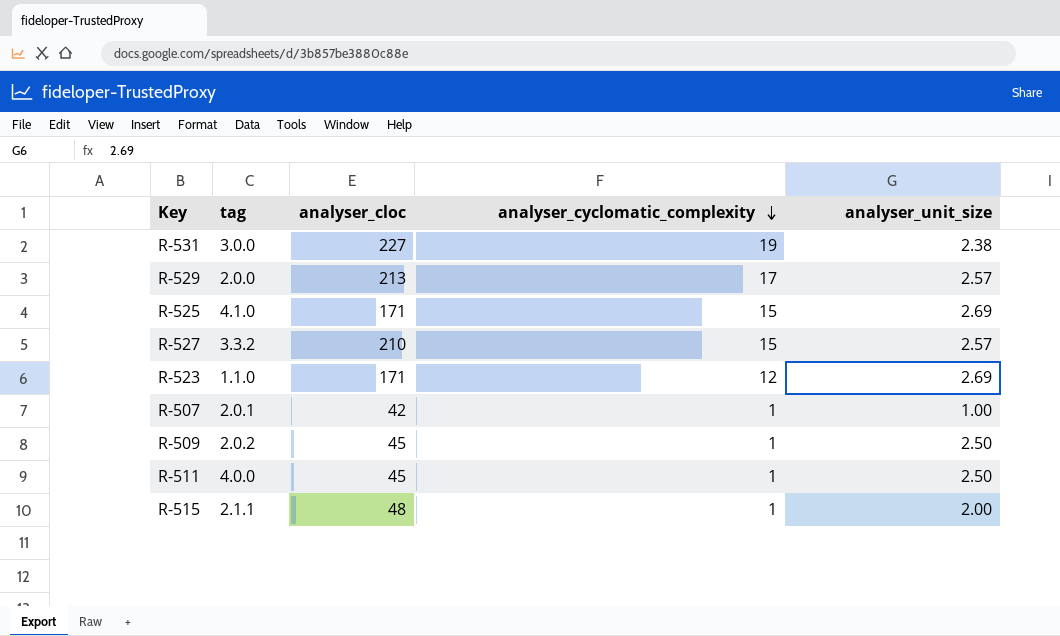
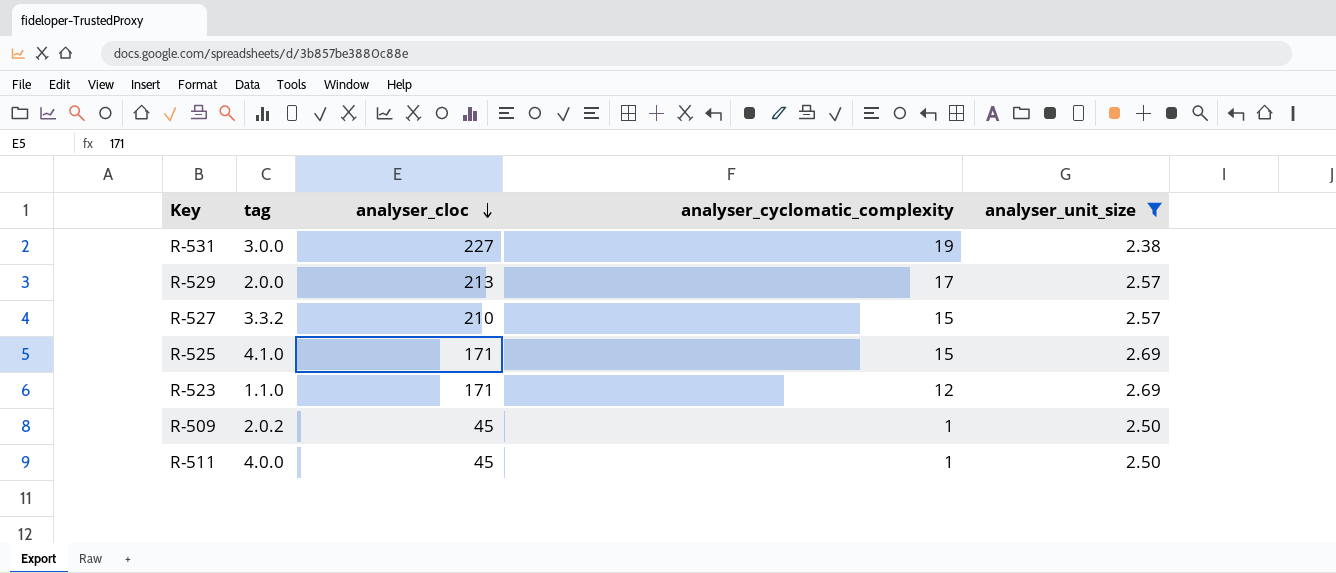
filter: none -> analyser_unit_size >= 2.38
row order: analyser_cyclomatic_complexity descending -> analyser_cloc descending

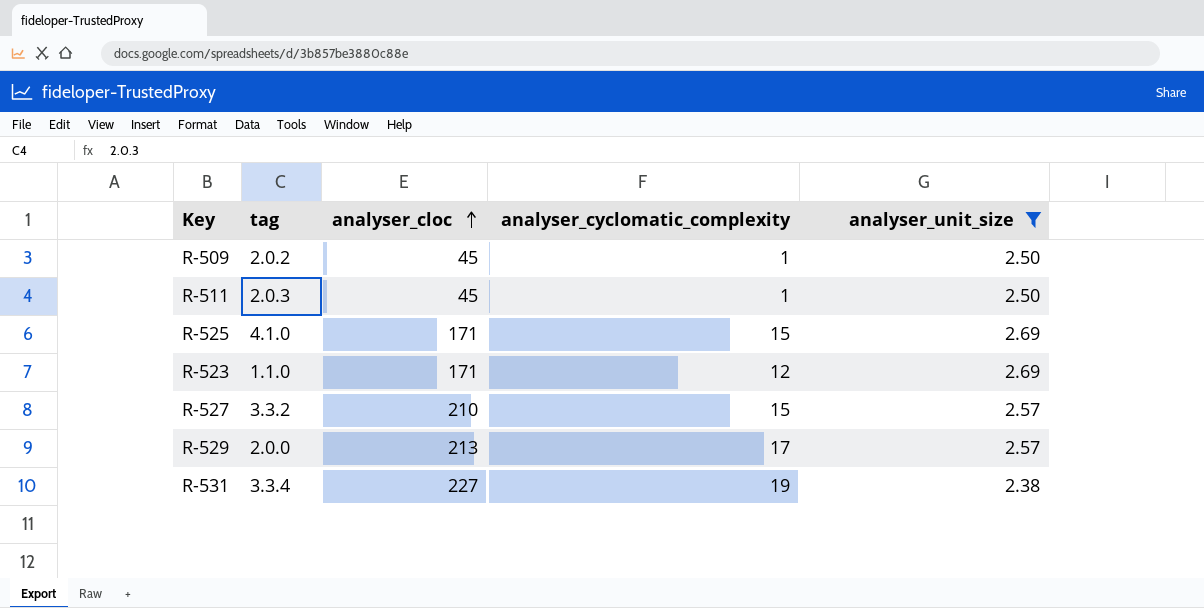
row order: analyser_cloc descending -> analyser_cloc ascending
R-511 | tag: 4.0.0 -> 2.0.3
R-531 | tag: 3.0.0 -> 3.3.4

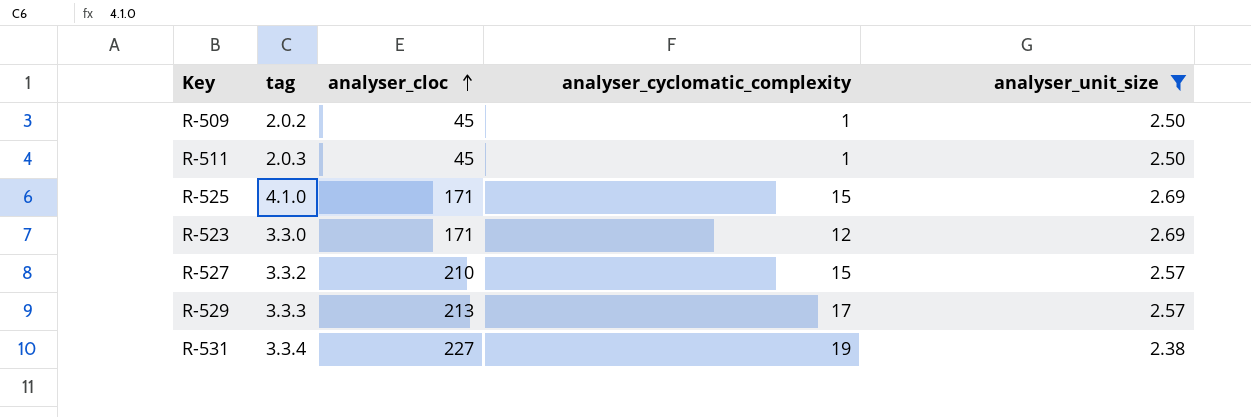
R-523 | tag: 1.1.0 -> 3.3.0
R-529 | tag: 2.0.0 -> 3.3.3

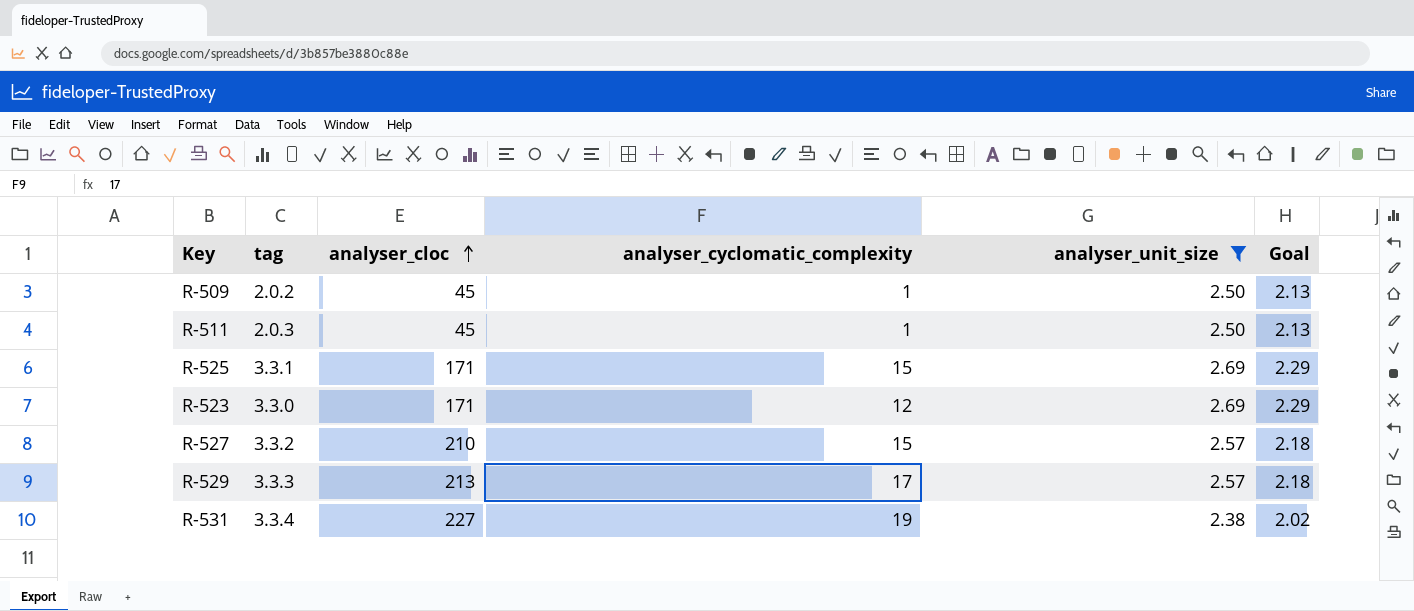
column Goal | formula: none -> [analyser_unit_size] * 0.85
R-525 | tag: 4.1.0 -> 3.3.1

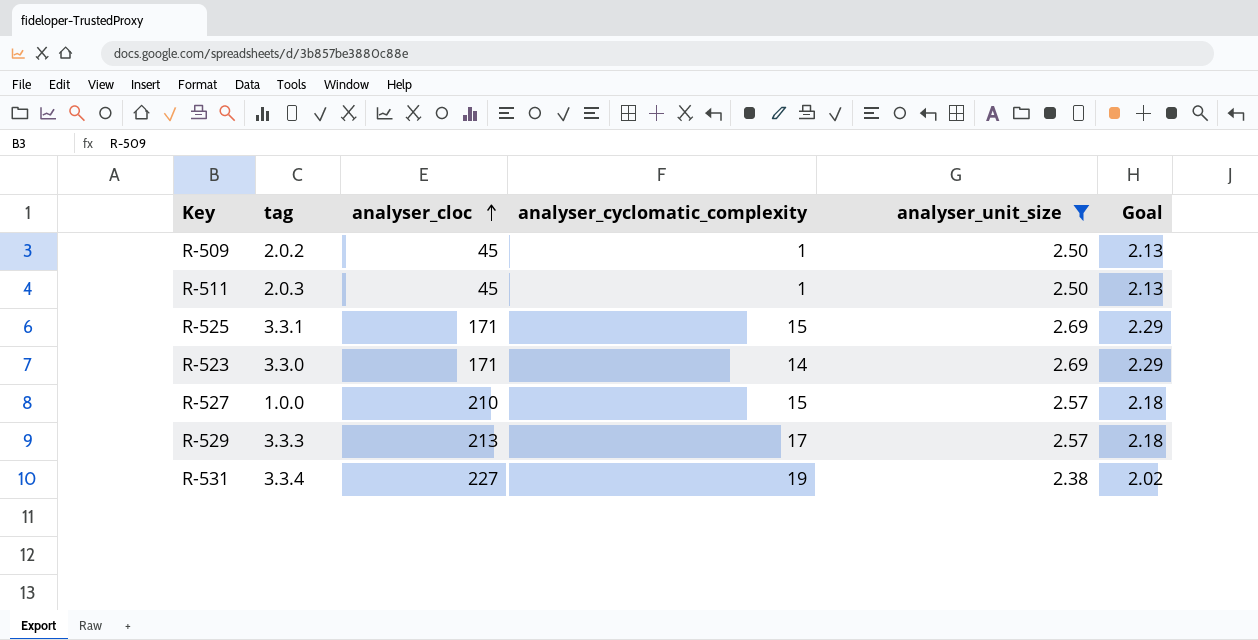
R-523 | analyser_cyclomatic_complexity: 12 -> 14
R-527 | tag: 3.3.2 -> 1.0.0

